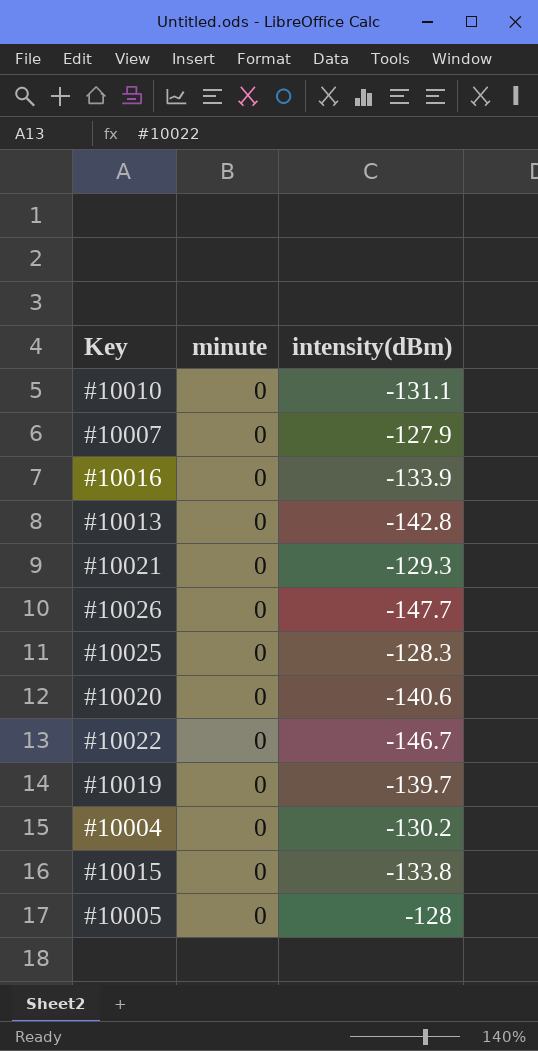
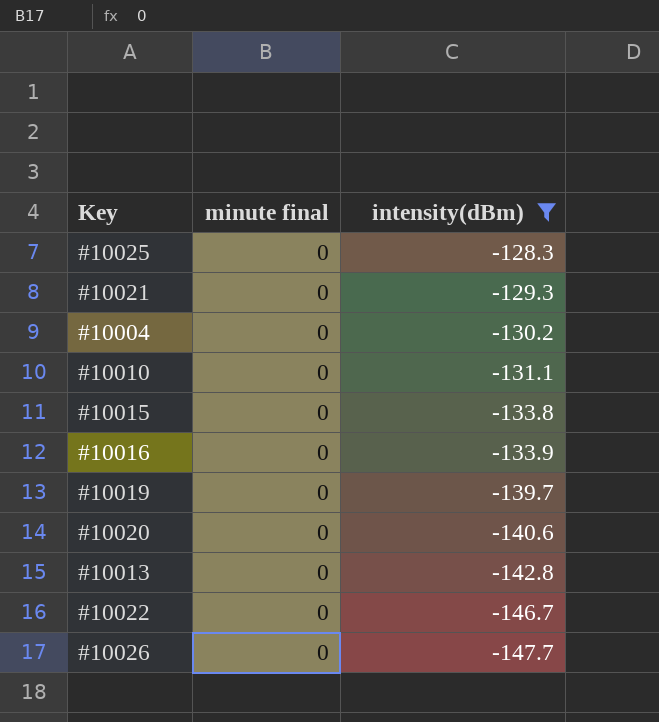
filter: none -> intensity(dBm) <= -128.3
row order: none -> intensity(dBm) descending
column name: minute -> minute final

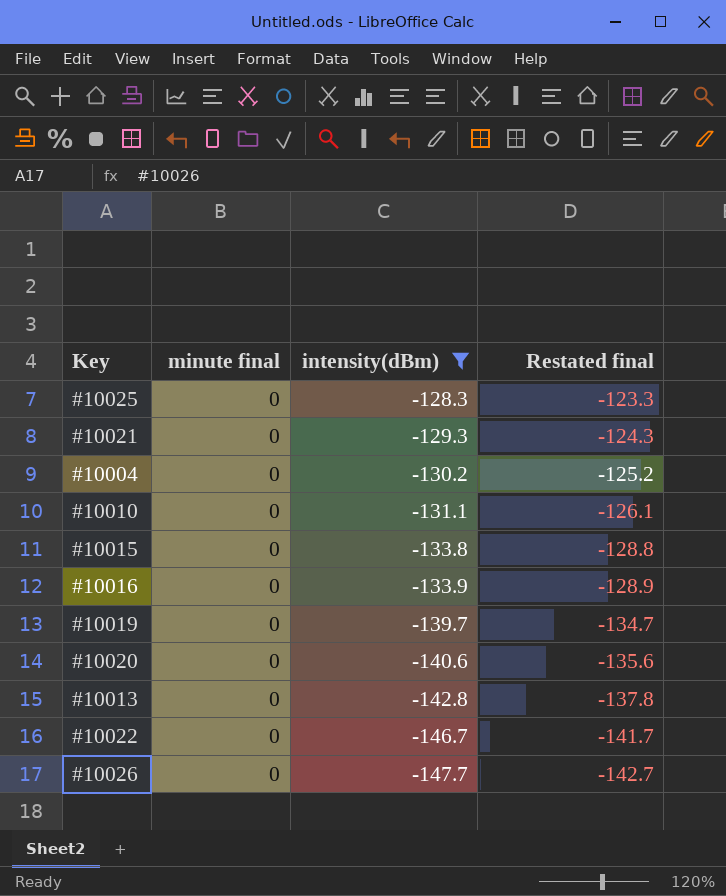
column Restated final | formula: none -> [intensity(dBm)] + 5

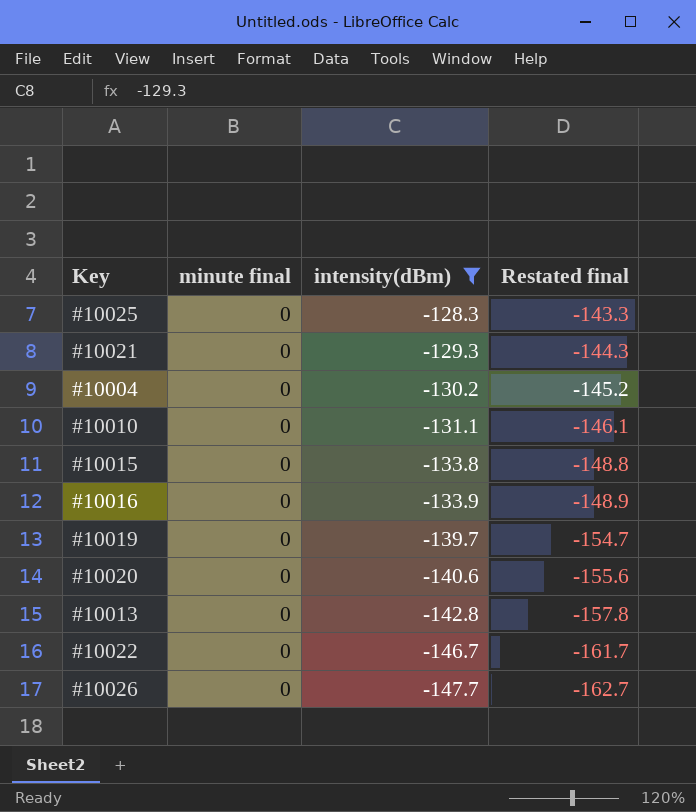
column Restated final | formula: [intensity(dBm)] + 5 -> [intensity(dBm)] - 15

